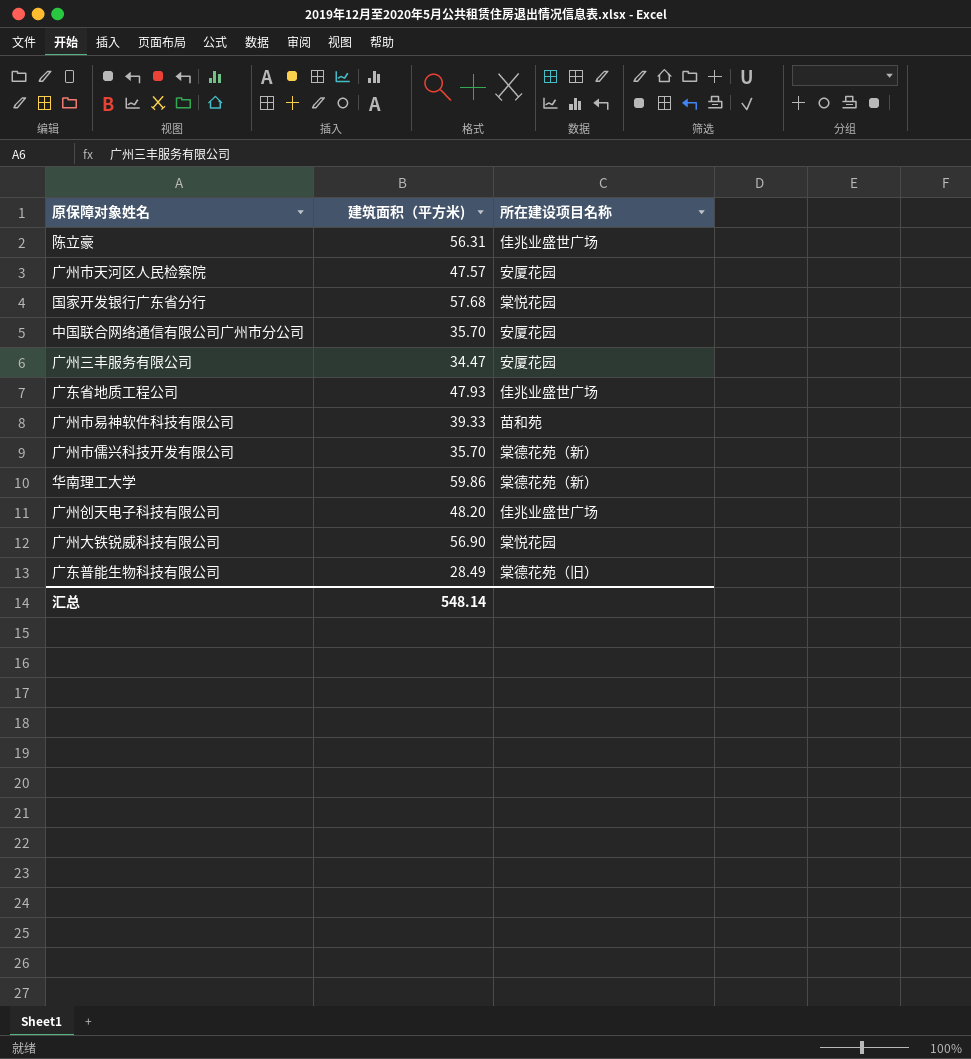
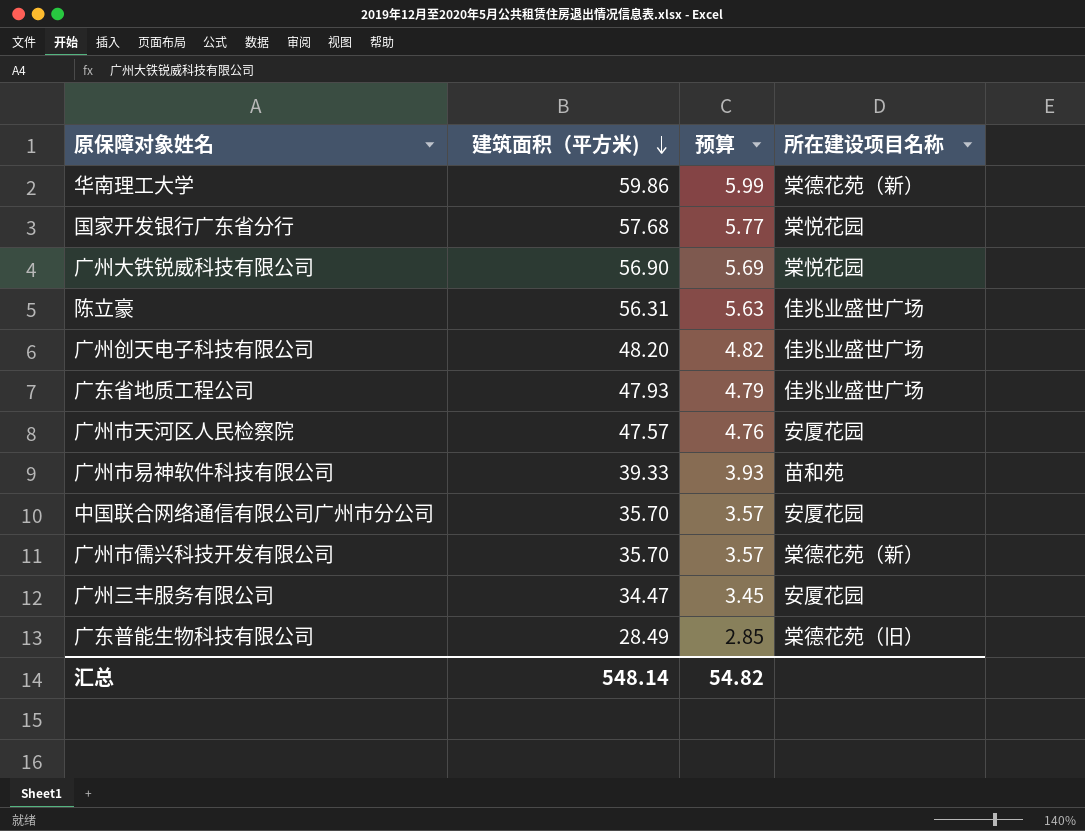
row order: none -> 建筑面积（平方米) descending
column 预算 | formula: none -> [建筑面积（平方米)] * 0.1

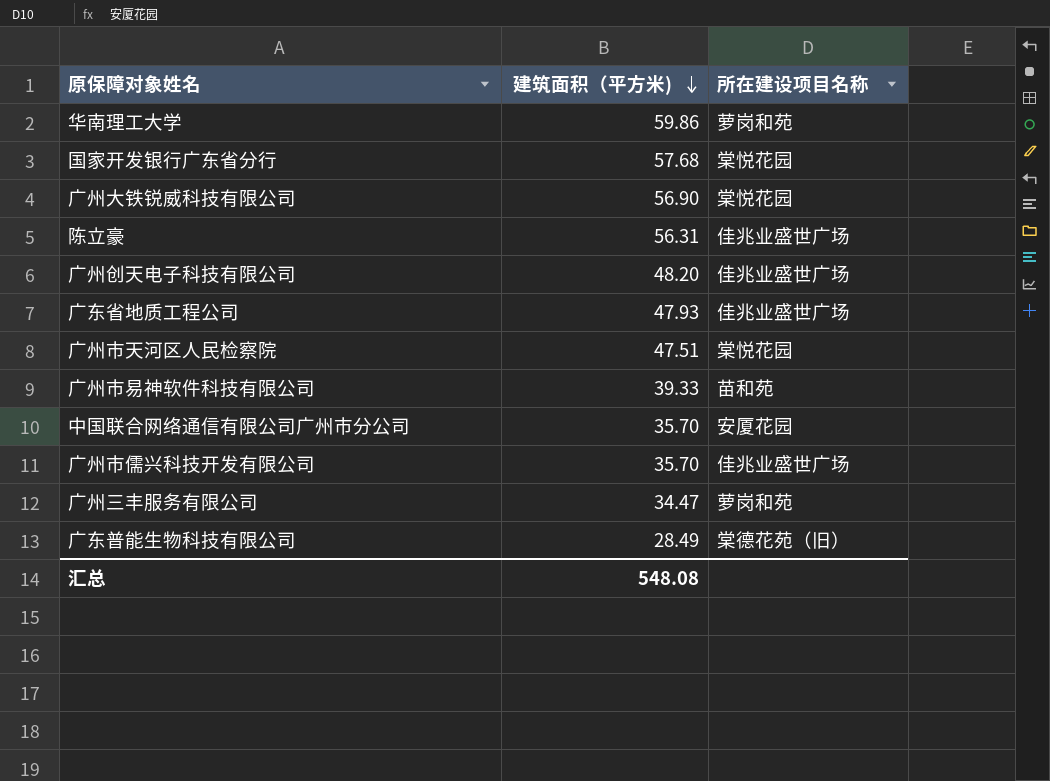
column 预算 | formula: [建筑面积（平方米)] * 0.1 -> none
华南理工大学 | 所在建设项目名称: 棠德花苑（新） -> 萝岗和苑
广州市天河区人民检察院 | 建筑面积（平方米): 47.57 -> 47.51
广州市天河区人民检察院 | 所在建设项目名称: 安厦花园 -> 棠悦花园
广州市儒兴科技开发有限公司 | 所在建设项目名称: 棠德花苑（新） -> 佳兆业盛世广场
广州三丰服务有限公司 | 所在建设项目名称: 安厦花园 -> 萝岗和苑
汇总 | 建筑面积（平方米): 548.14 -> 548.08

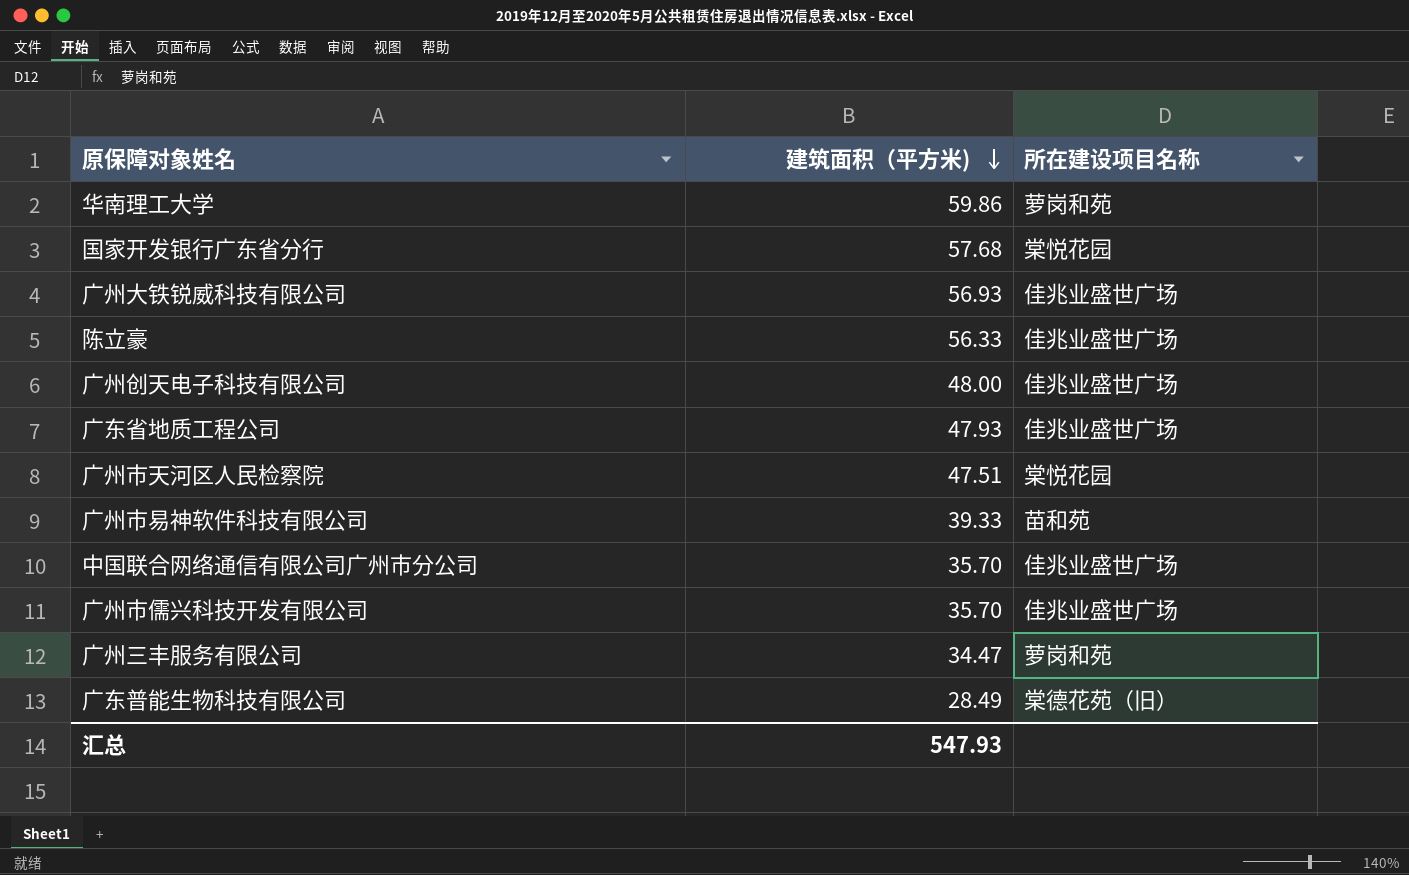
广州大铁锐威科技有限公司 | 建筑面积（平方米): 56.90 -> 56.93
广州大铁锐威科技有限公司 | 所在建设项目名称: 棠悦花园 -> 佳兆业盛世广场
陈立豪 | 建筑面积（平方米): 56.31 -> 56.33
广州创天电子科技有限公司 | 建筑面积（平方米): 48.20 -> 48.00
中国联合网络通信有限公司广州市分公司 | 所在建设项目名称: 安厦花园 -> 佳兆业盛世广场
汇总 | 建筑面积（平方米): 548.08 -> 547.93

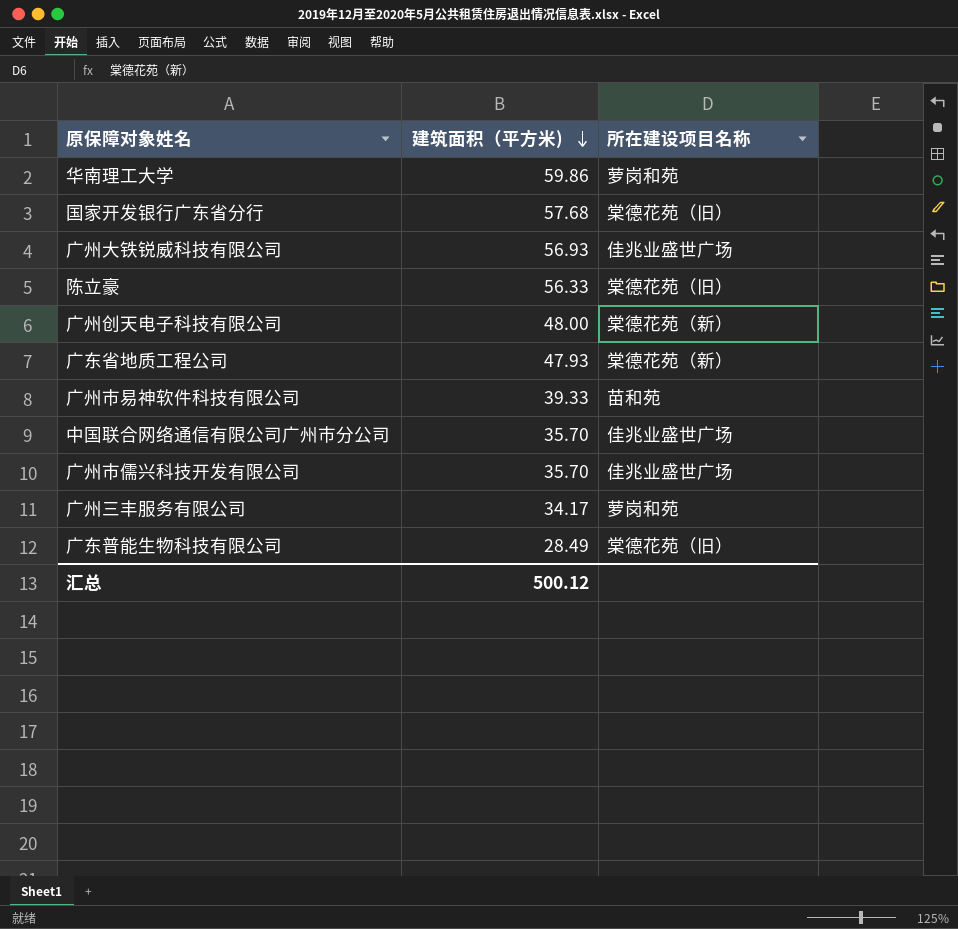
row 广州市天河区人民检察院: 47.51 | 棠悦花园 -> none
国家开发银行广东省分行 | 所在建设项目名称: 棠悦花园 -> 棠德花苑（旧）
陈立豪 | 所在建设项目名称: 佳兆业盛世广场 -> 棠德花苑（旧）
广州创天电子科技有限公司 | 所在建设项目名称: 佳兆业盛世广场 -> 棠德花苑（新）
广东省地质工程公司 | 所在建设项目名称: 佳兆业盛世广场 -> 棠德花苑（新）
广州三丰服务有限公司 | 建筑面积（平方米): 34.47 -> 34.17
汇总 | 建筑面积（平方米): 547.93 -> 500.12

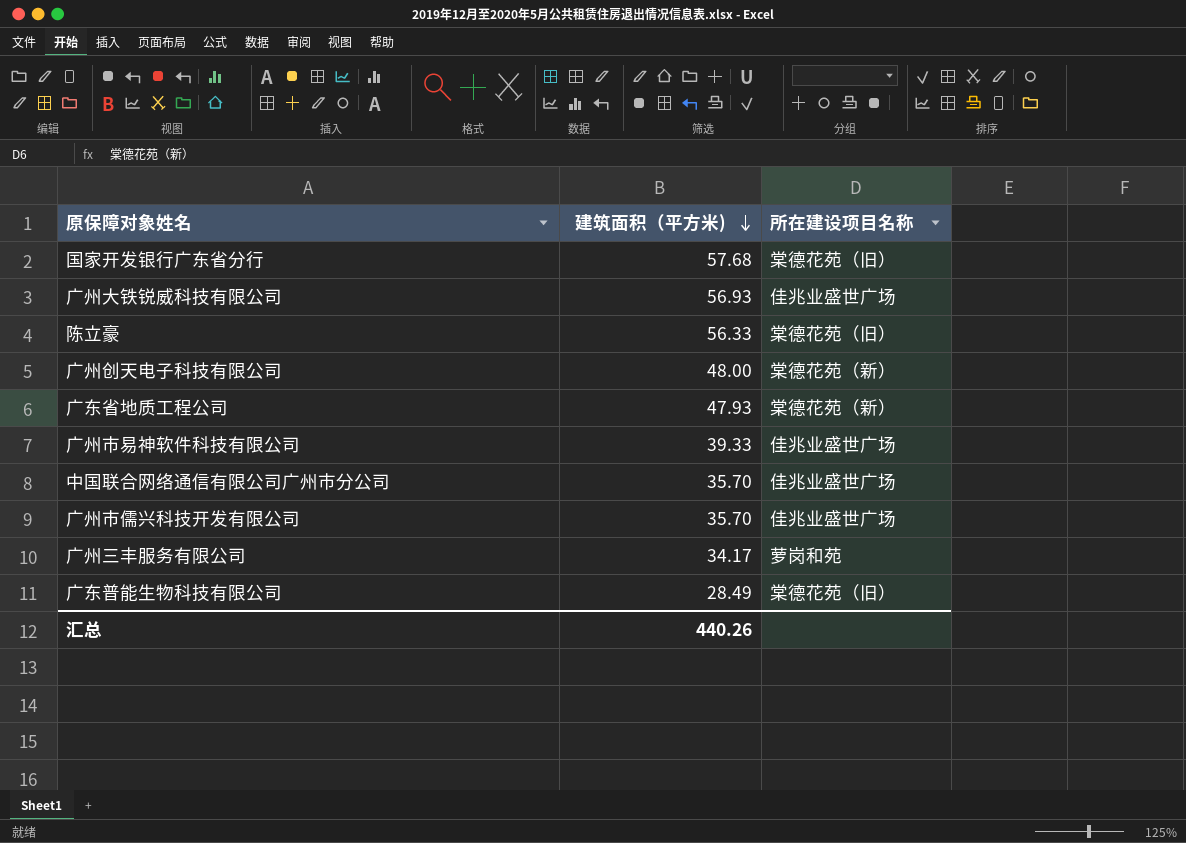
row 华南理工大学: 59.86 | 萝岗和苑 -> none
广州市易神软件科技有限公司 | 所在建设项目名称: 苗和苑 -> 佳兆业盛世广场
汇总 | 建筑面积（平方米): 500.12 -> 440.26

